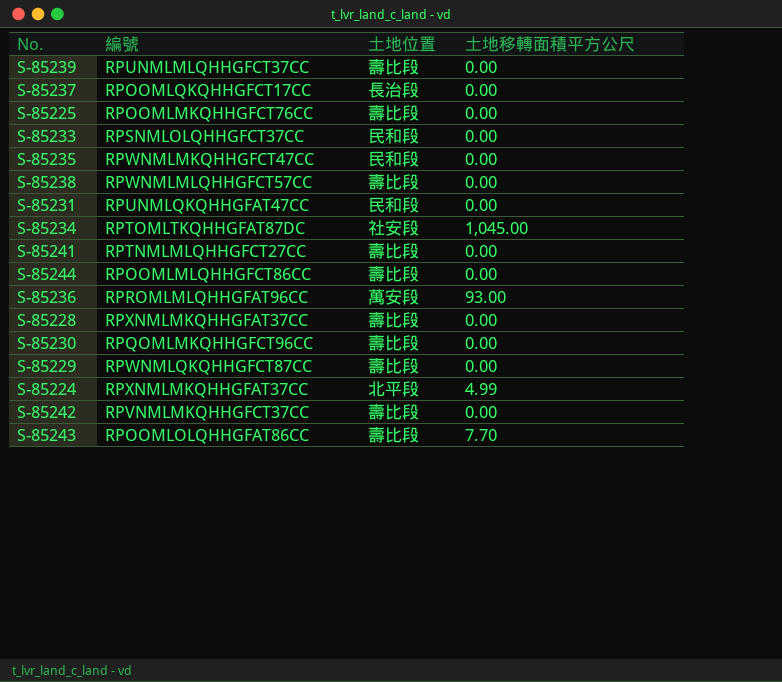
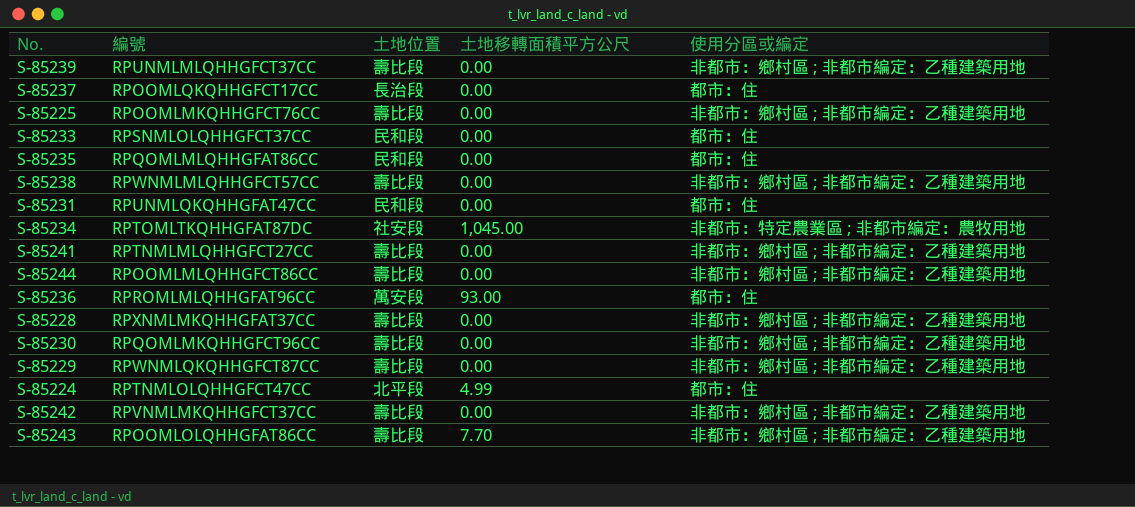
column 使用分區或編定 | position: none -> 5
S-85235 | 編號: RPWNMLMKQHHGFCT47CC -> RPQOMLMLQHHGFAT86CC
S-85224 | 編號: RPXNMLMKQHHGFAT37CC -> RPTNMLOLQHHGFCT47CC

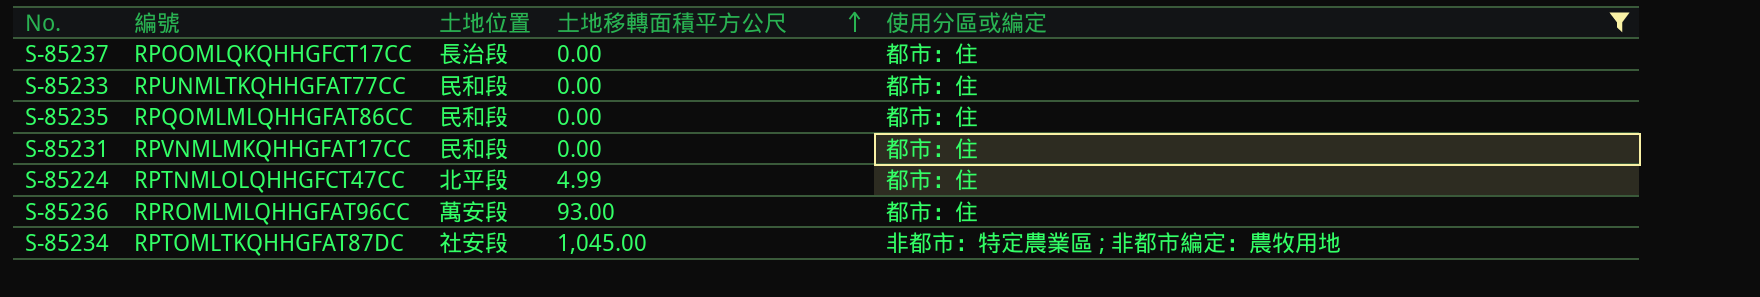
filter: none -> 使用分區或編定 != 非都市：鄉村區 ; 非都市編定：乙種建築用地
row order: none -> 土地移轉面積平方公尺 ascending
S-85233 | 編號: RPSNMLOLQHHGFCT37CC -> RPUNMLTKQHHGFAT77CC
S-85231 | 編號: RPUNMLQKQHHGFAT47CC -> RPVNMLMKQHHGFAT17CC

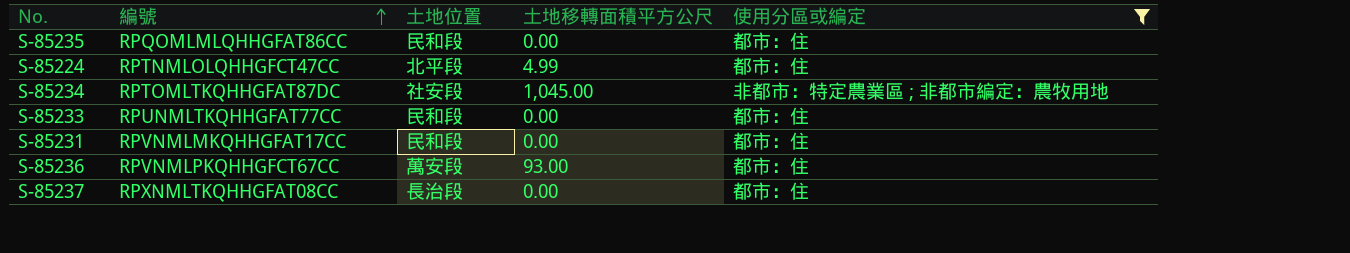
row order: 土地移轉面積平方公尺 ascending -> 編號 ascending
S-85236 | 編號: RPROMLMLQHHGFAT96CC -> RPVNMLPKQHHGFCT67CC
S-85237 | 編號: RPOOMLQKQHHGFCT17CC -> RPXNMLTKQHHGFAT08CC

